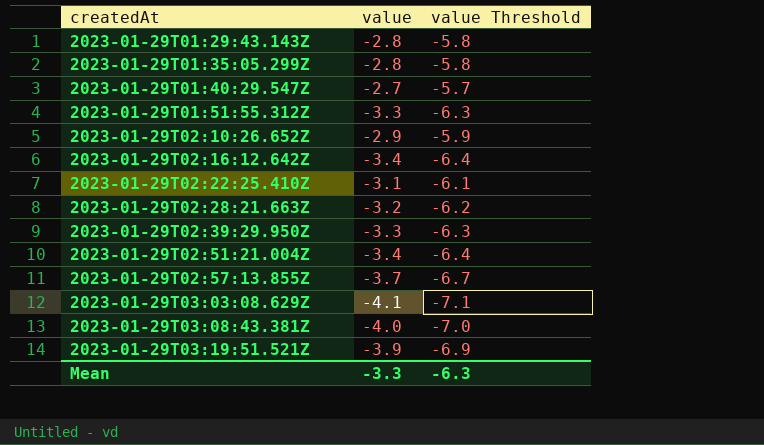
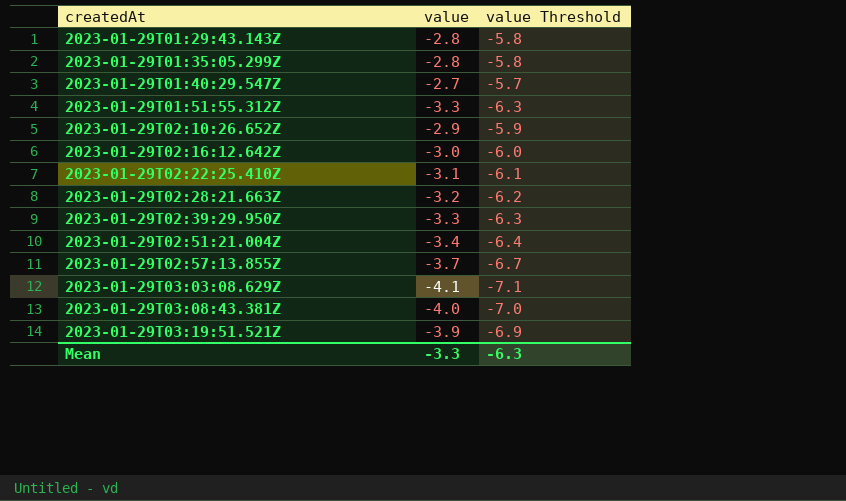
2023-01-29T02:16:12.642Z | value: -3.4 -> -3.0
2023-01-29T02:16:12.642Z | value Threshold: -6.4 -> -6.0

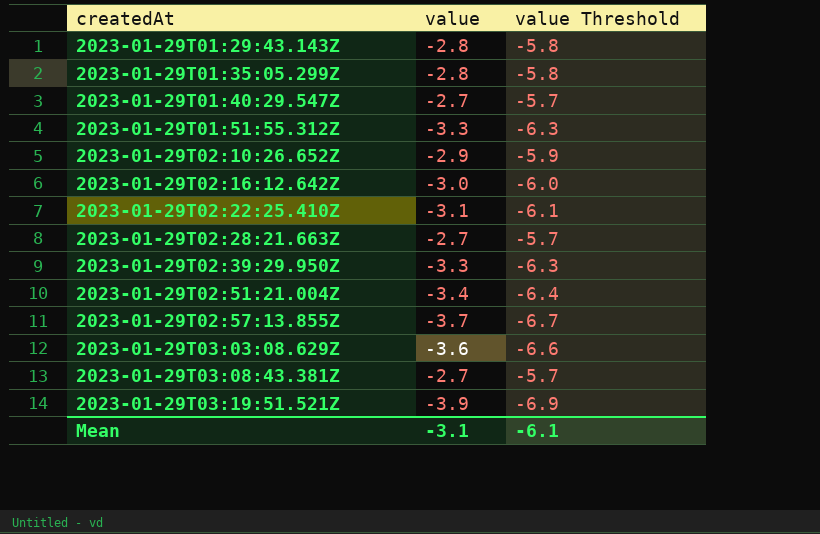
2023-01-29T02:28:21.663Z | value: -3.2 -> -2.7
2023-01-29T02:28:21.663Z | value Threshold: -6.2 -> -5.7
2023-01-29T03:03:08.629Z | value: -4.1 -> -3.6
2023-01-29T03:03:08.629Z | value Threshold: -7.1 -> -6.6
2023-01-29T03:08:43.381Z | value: -4.0 -> -2.7
2023-01-29T03:08:43.381Z | value Threshold: -7.0 -> -5.7
Mean | value: -3.3 -> -3.1
Mean | value Threshold: -6.3 -> -6.1

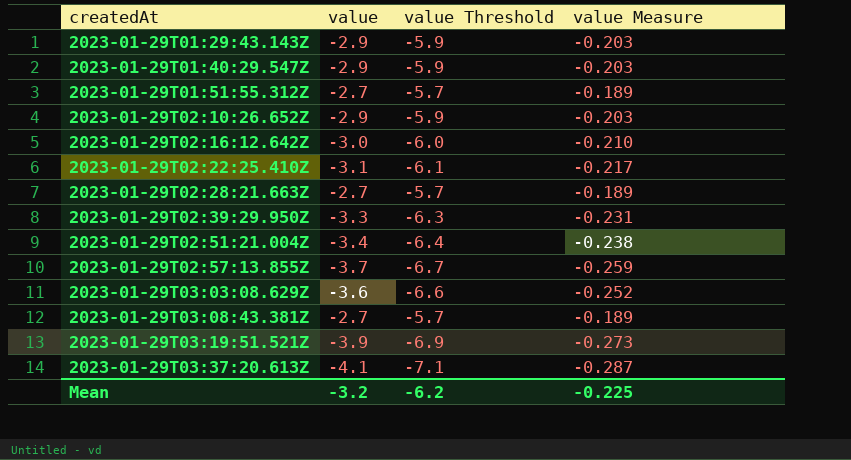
column value Measure | formula: none -> [value] * 0.07
row 2023-01-29T01:35:05.299Z: -2.8 | -5.8 -> none
2023-01-29T01:29:43.143Z | value: -2.8 -> -2.9
2023-01-29T01:29:43.143Z | value Threshold: -5.8 -> -5.9
2023-01-29T01:40:29.547Z | value: -2.7 -> -2.9
2023-01-29T01:40:29.547Z | value Threshold: -5.7 -> -5.9
2023-01-29T01:51:55.312Z | value: -3.3 -> -2.7
2023-01-29T01:51:55.312Z | value Threshold: -6.3 -> -5.7
row 2023-01-29T03:37:20.613Z: none -> -4.1 | -7.1 | -0.287
Mean | value: -3.1 -> -3.2
Mean | value Threshold: -6.1 -> -6.2

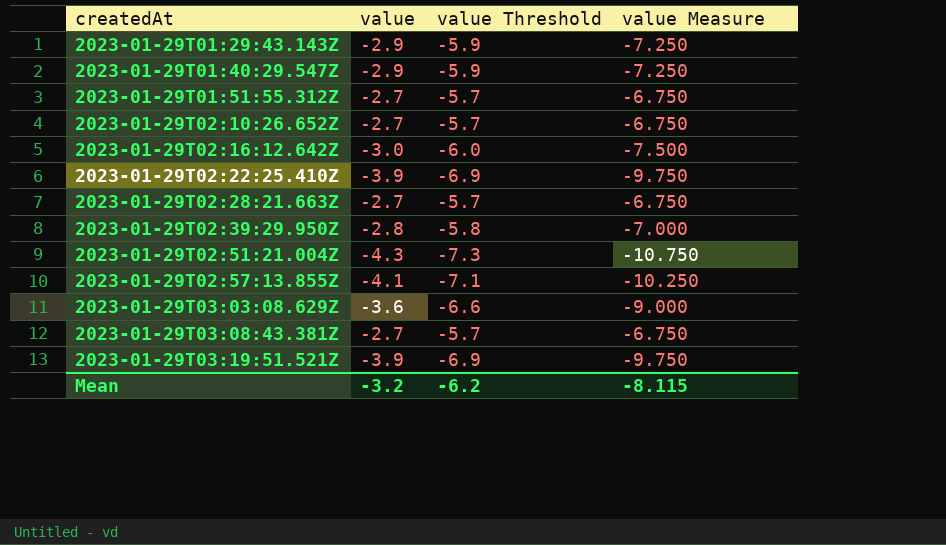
column value Measure | formula: [value] * 0.07 -> [value] * 2.5
row 2023-01-29T03:37:20.613Z: -4.1 | -7.1 | -0.287 -> none
2023-01-29T02:10:26.652Z | value: -2.9 -> -2.7
2023-01-29T02:10:26.652Z | value Threshold: -5.9 -> -5.7
2023-01-29T02:22:25.410Z | value: -3.1 -> -3.9
2023-01-29T02:22:25.410Z | value Threshold: -6.1 -> -6.9
2023-01-29T02:39:29.950Z | value: -3.3 -> -2.8
2023-01-29T02:39:29.950Z | value Threshold: -6.3 -> -5.8
2023-01-29T02:51:21.004Z | value: -3.4 -> -4.3
2023-01-29T02:51:21.004Z | value Threshold: -6.4 -> -7.3
2023-01-29T02:57:13.855Z | value: -3.7 -> -4.1
2023-01-29T02:57:13.855Z | value Threshold: -6.7 -> -7.1
Mean | value Measure: -0.225 -> -8.115

